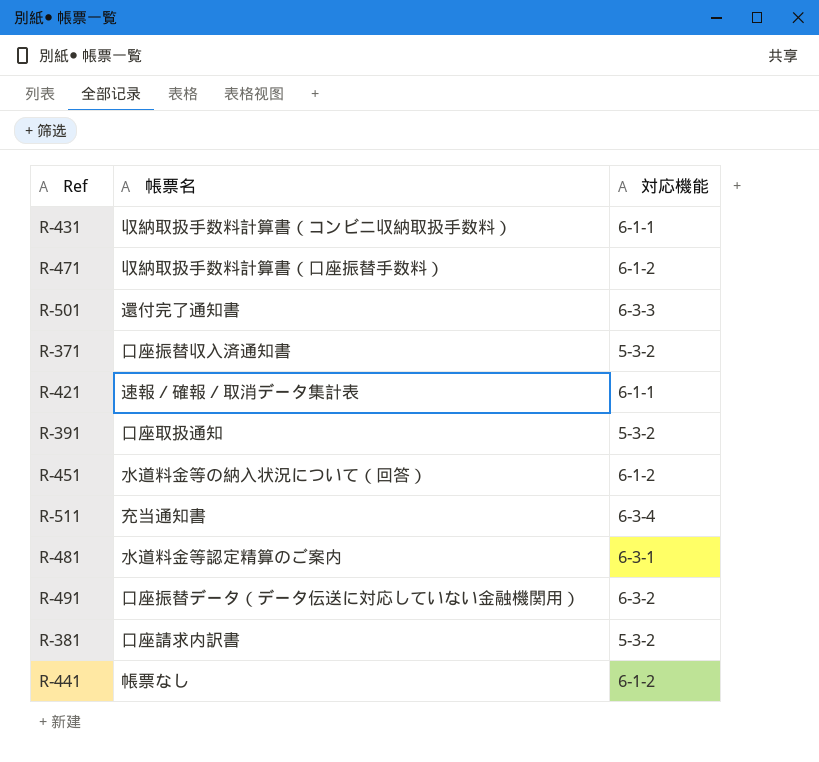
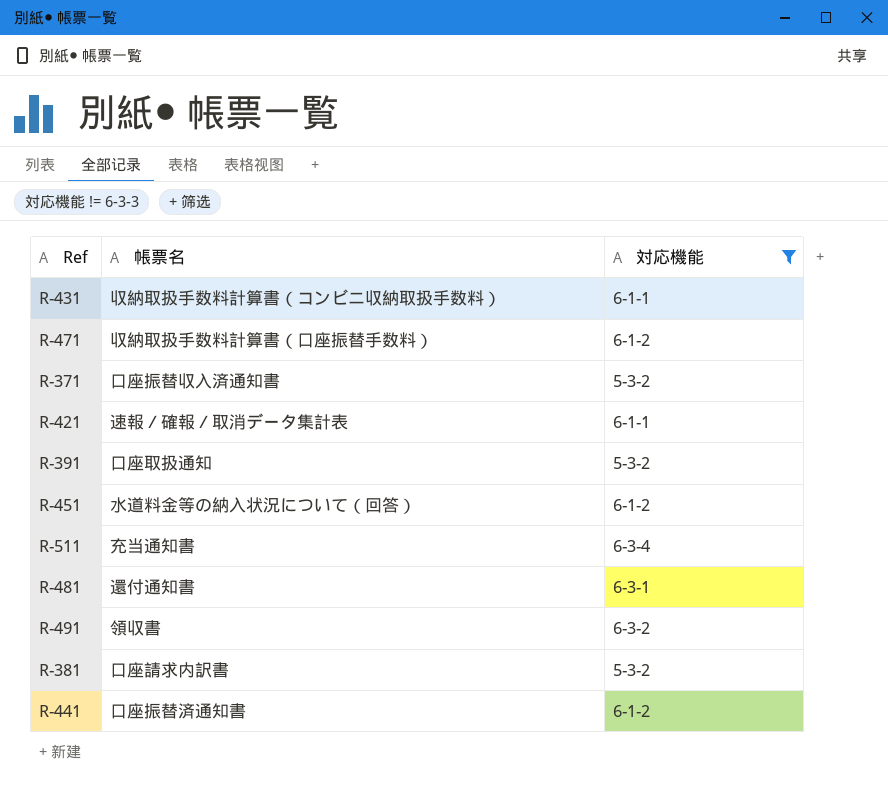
filter: none -> 対応機能 != 6-3-3
R-481 | 帳票名: 水道料金等認定精算のご案内 -> 還付通知書
R-491 | 帳票名: 口座振替データ（データ伝送に対応していない金融機関用） -> 領収書
R-441 | 帳票名: 帳票なし -> 口座振替済通知書

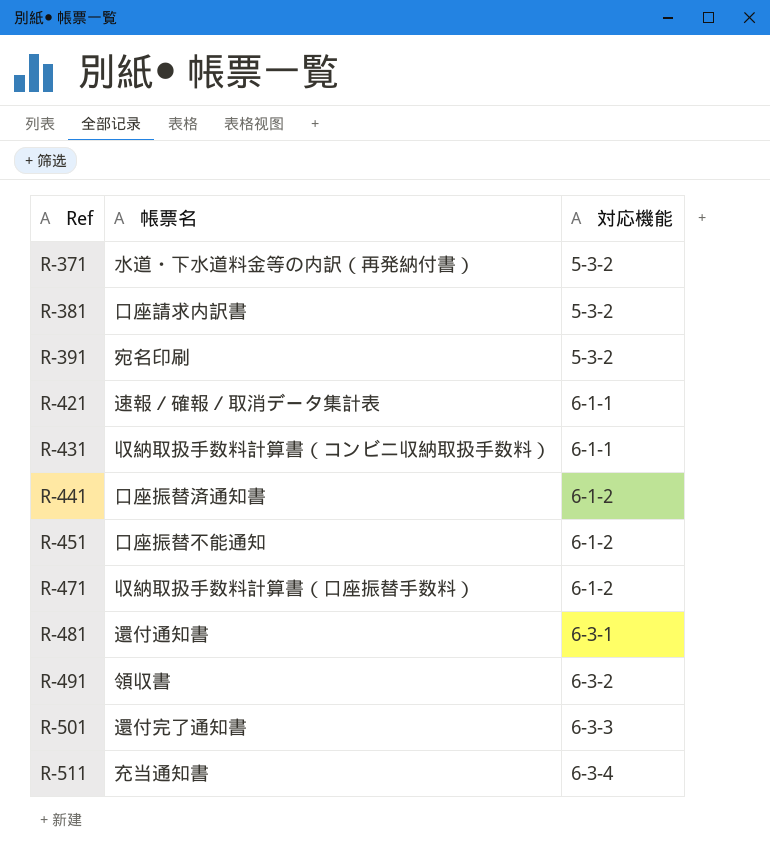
filter: 対応機能 != 6-3-3 -> none
row order: none -> Ref ascending
R-371 | 帳票名: 口座振替収入済通知書 -> 水道・下水道料金等の内訳（再発納付書）
R-391 | 帳票名: 口座取扱通知 -> 宛名印刷
R-451 | 帳票名: 水道料金等の納入状況について（回答） -> 口座振替不能通知

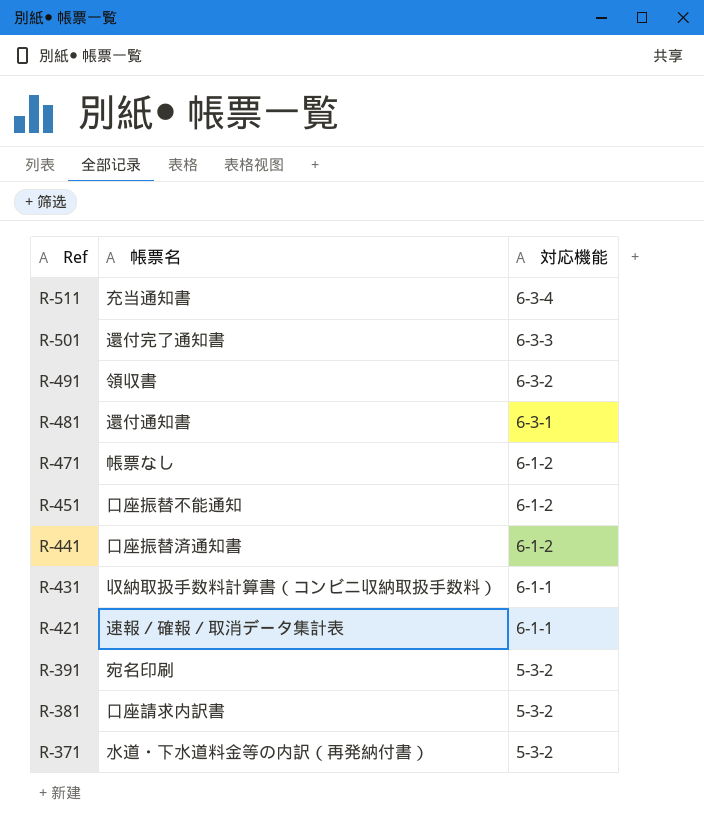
row order: Ref ascending -> Ref descending
R-471 | 帳票名: 収納取扱手数料計算書（口座振替手数料） -> 帳票なし

